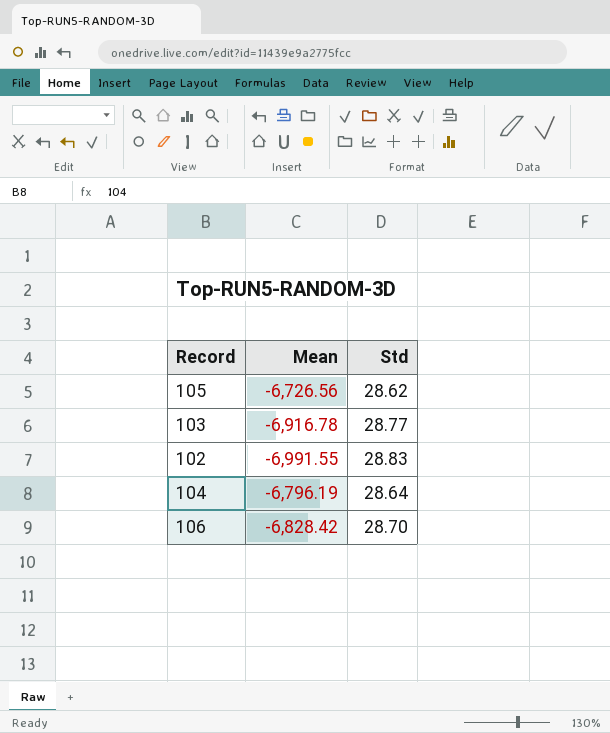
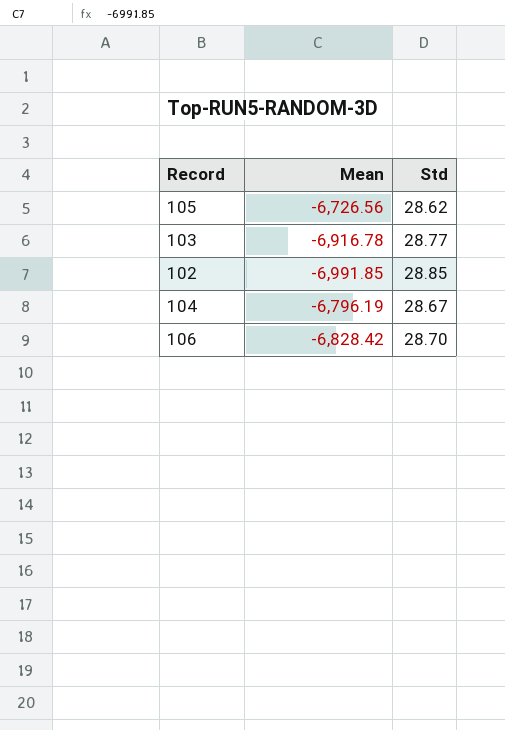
102 | Mean: -6,991.55 -> -6,991.85
102 | Std: 28.83 -> 28.85
104 | Std: 28.64 -> 28.67

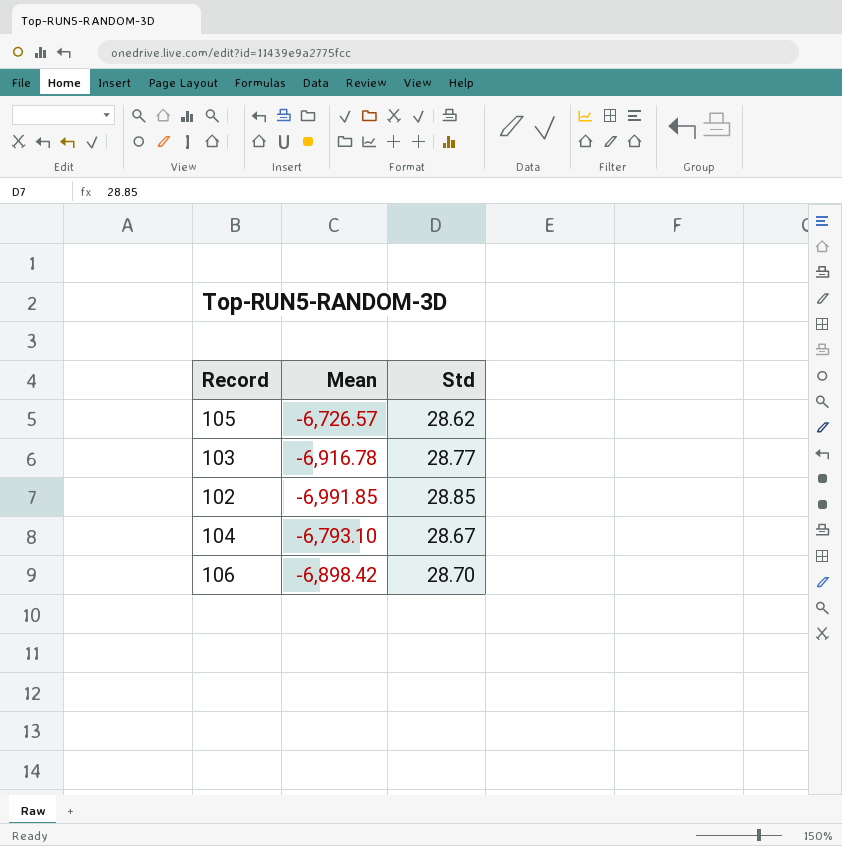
105 | Mean: -6,726.56 -> -6,726.57
104 | Mean: -6,796.19 -> -6,793.10
106 | Mean: -6,828.42 -> -6,898.42

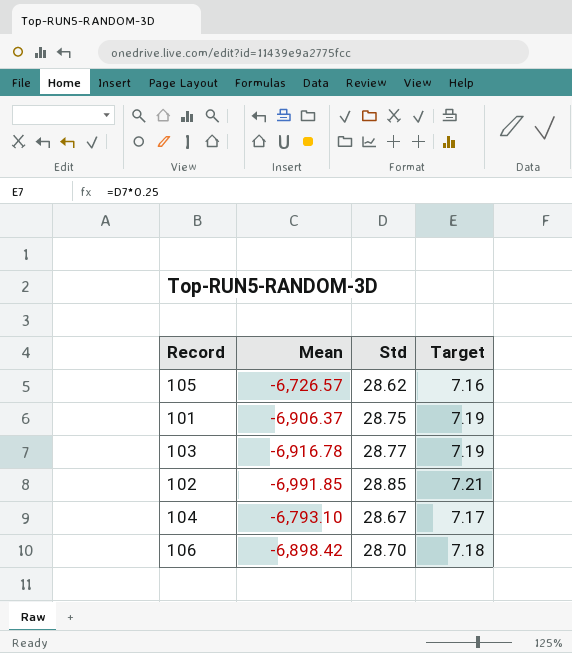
column Target | formula: none -> [Std] * 0.25
row 101: none -> -6,906.37 | 28.75 | 7.19

